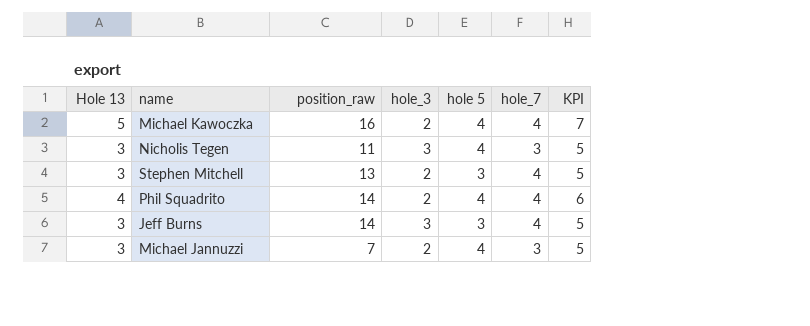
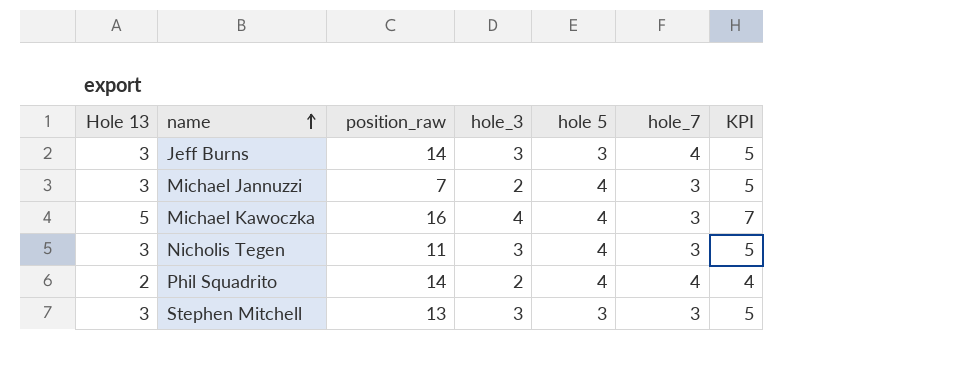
row order: none -> name ascending
Michael Kawoczka | hole_3: 2 -> 4
Michael Kawoczka | hole_7: 4 -> 3
Phil Squadrito | Hole 13: 4 -> 2
Phil Squadrito | KPI: 6 -> 4
Stephen Mitchell | hole_3: 2 -> 3
Stephen Mitchell | hole_7: 4 -> 3

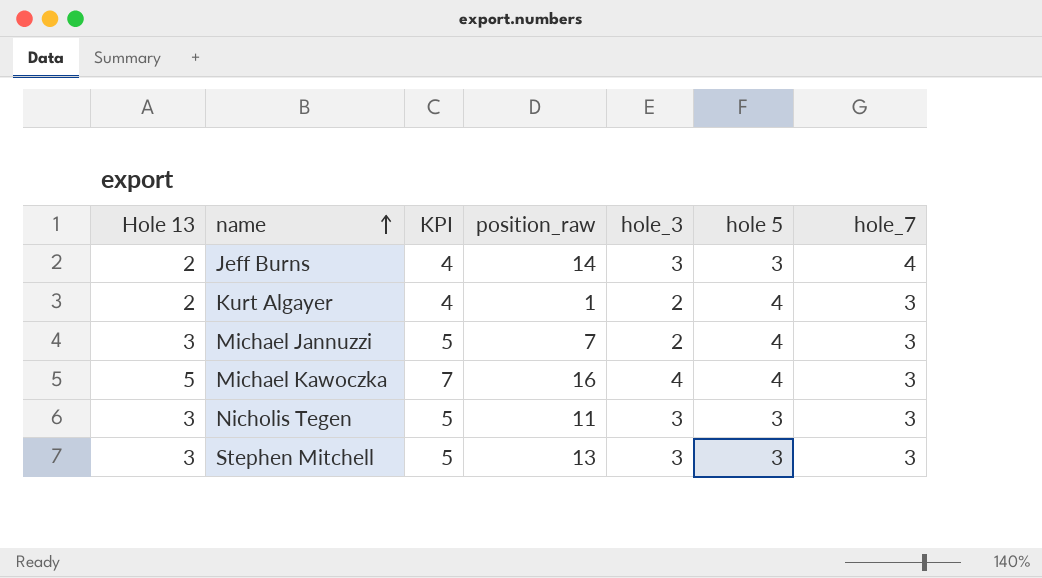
column KPI | position: 7 -> 3
row Phil Squadrito: 2 | 14 | 2 | 4 | 4 | 4 -> none
Jeff Burns | Hole 13: 3 -> 2
Jeff Burns | KPI: 5 -> 4
row Kurt Algayer: none -> 2 | 4 | 1 | 2 | 4 | 3
Nicholis Tegen | hole 5: 4 -> 3

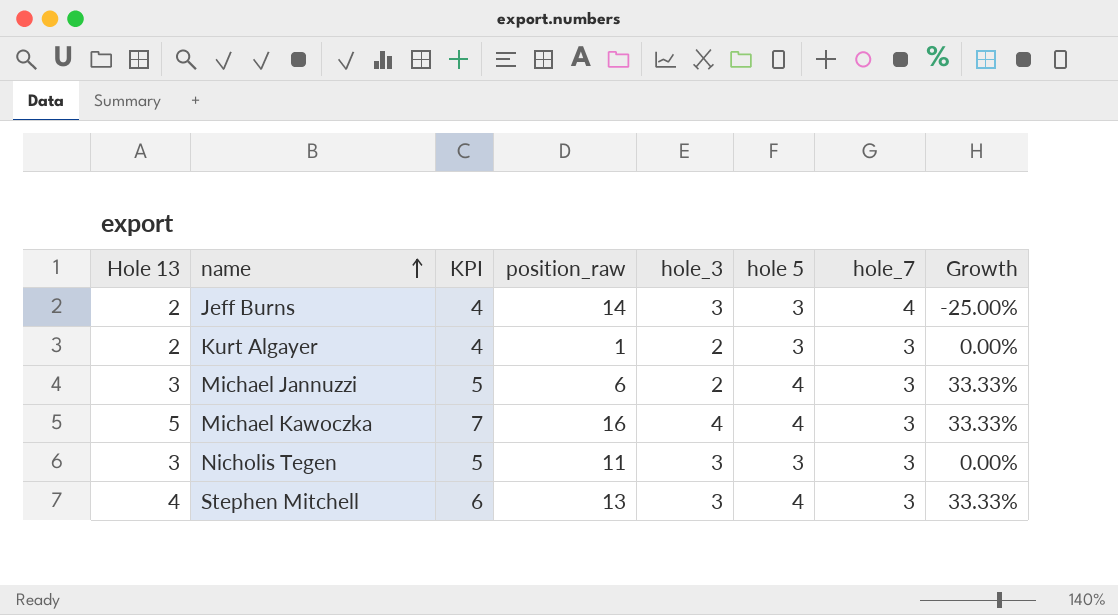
column Growth | formula: none -> ([hole 5] - [hole_7]) / [hole_7]
Kurt Algayer | hole 5: 4 -> 3
Michael Jannuzzi | position_raw: 7 -> 6
Stephen Mitchell | Hole 13: 3 -> 4
Stephen Mitchell | KPI: 5 -> 6
Stephen Mitchell | hole 5: 3 -> 4

